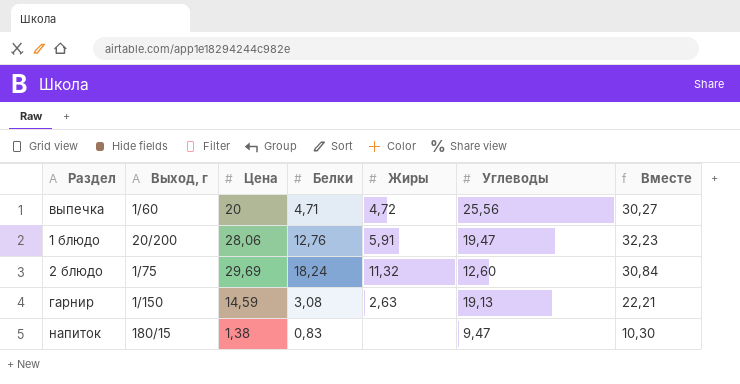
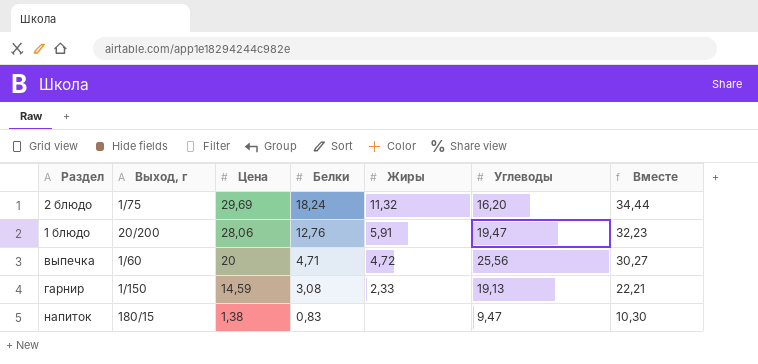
row order: none -> Цена descending
2 блюдо | Углеводы: 12,60 -> 16,20
2 блюдо | Вместе: 30,84 -> 34,44
гарнир | Жиры: 2,63 -> 2,33

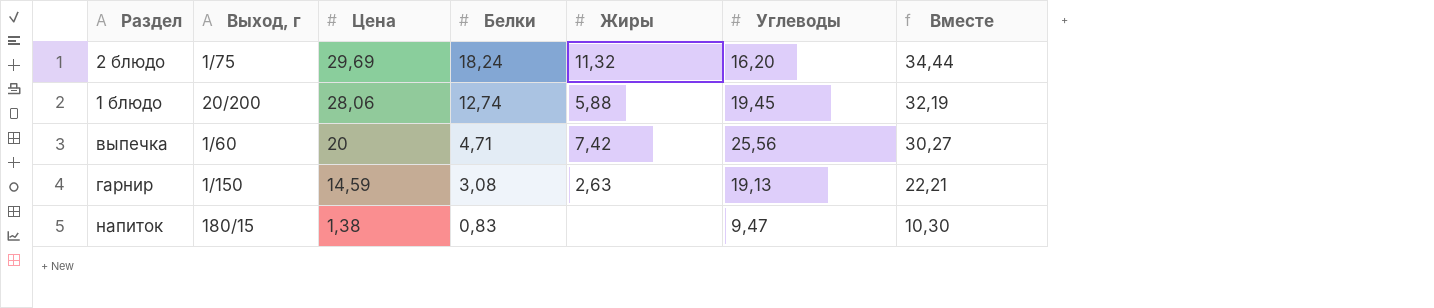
1 блюдо | Белки: 12,76 -> 12,74
1 блюдо | Жиры: 5,91 -> 5,88
1 блюдо | Углеводы: 19,47 -> 19,45
1 блюдо | Вместе: 32,23 -> 32,19
выпечка | Жиры: 4,72 -> 7,42
гарнир | Жиры: 2,33 -> 2,63

